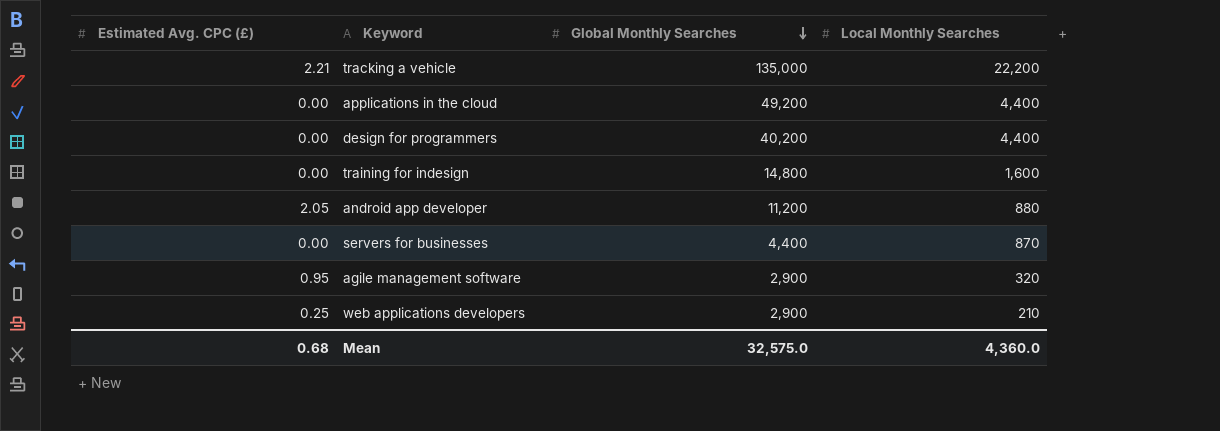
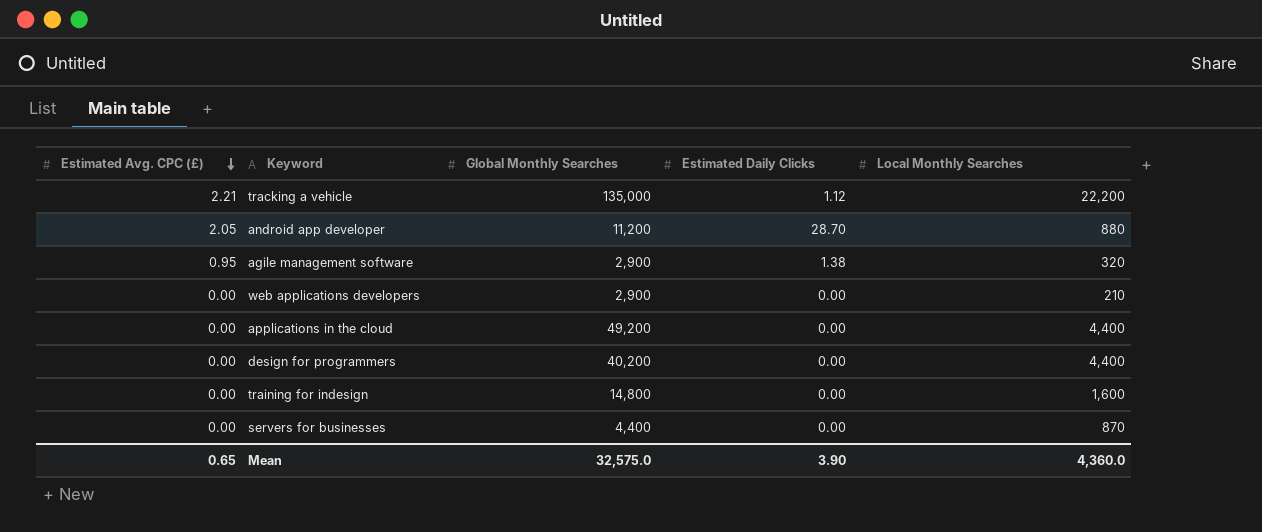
row order: Global Monthly Searches descending -> Estimated Avg. CPC (£) descending
column Estimated Daily Clicks | position: none -> 4
web applications developers | Estimated Avg. CPC (£): 0.25 -> 0.00
Mean | Estimated Avg. CPC (£): 0.68 -> 0.65

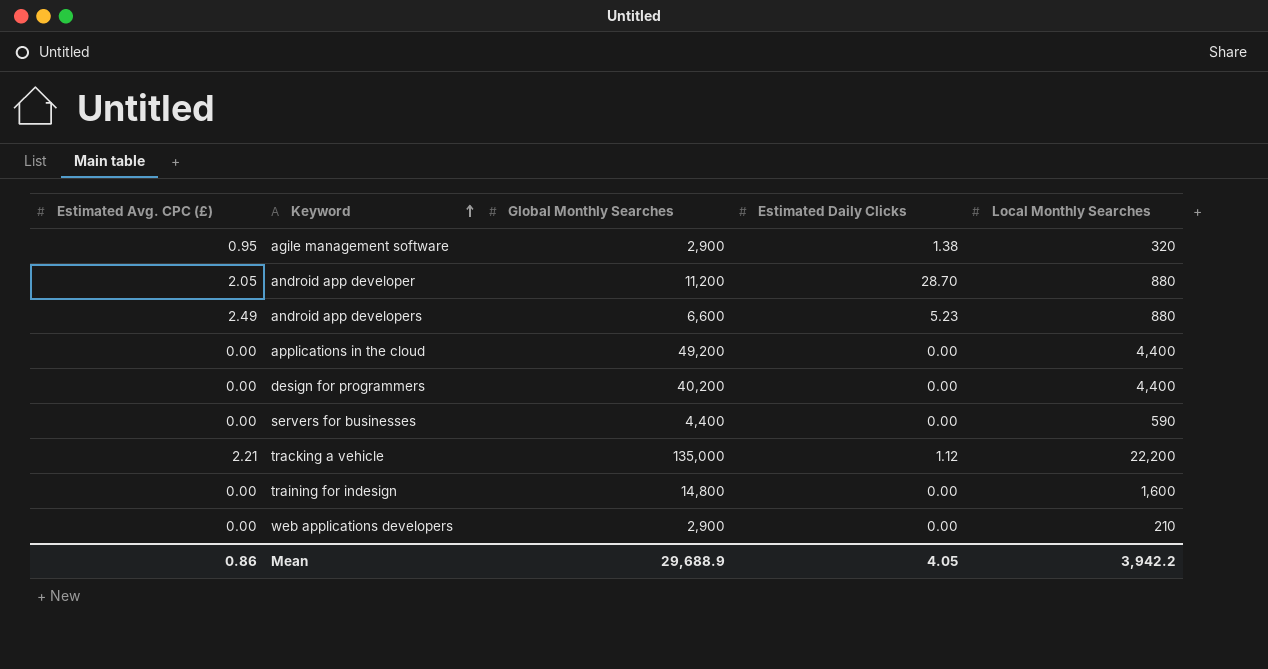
row order: Estimated Avg. CPC (£) descending -> Keyword ascending
row android app developers: none -> 2.49 | 6,600 | 5.23 | 880
servers for businesses | Local Monthly Searches: 870 -> 590
Mean | Estimated Avg. CPC (£): 0.65 -> 0.86
Mean | Global Monthly Searches: 32,575.0 -> 29,688.9
Mean | Estimated Daily Clicks: 3.90 -> 4.05
Mean | Local Monthly Searches: 4,360.0 -> 3,942.2

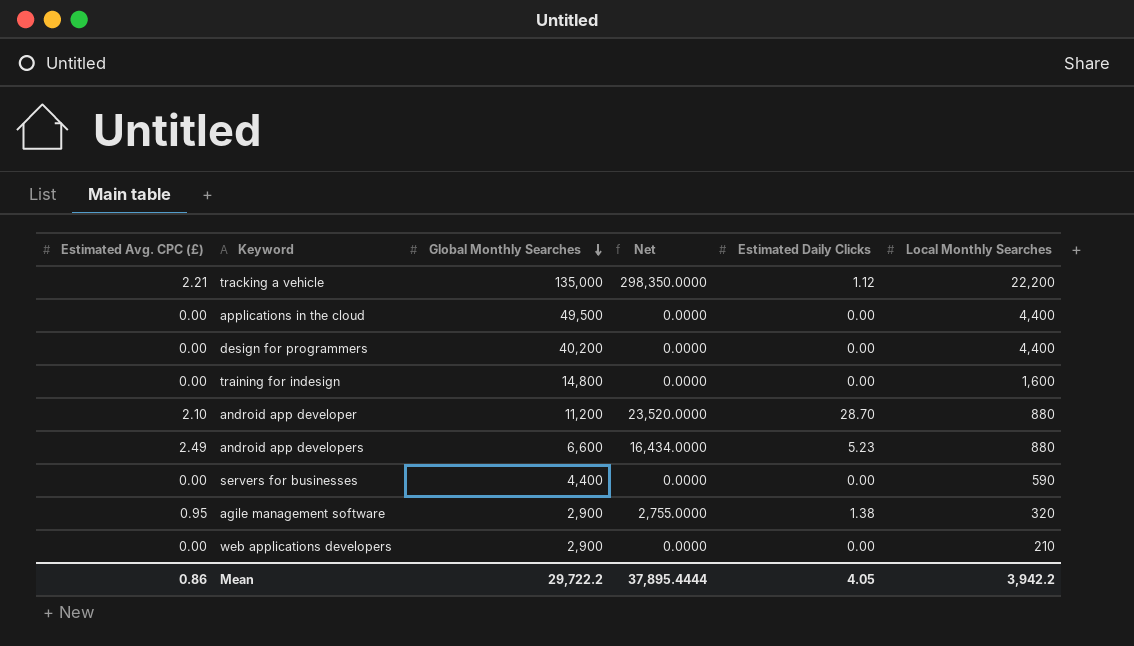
row order: Keyword ascending -> Global Monthly Searches descending
column Net | formula: none -> [Estimated Avg. CPC (£)] * [Global Monthly Searches]
applications in the cloud | Global Monthly Searches: 49,200 -> 49,500
android app developer | Estimated Avg. CPC (£): 2.05 -> 2.10
Mean | Global Monthly Searches: 29,688.9 -> 29,722.2

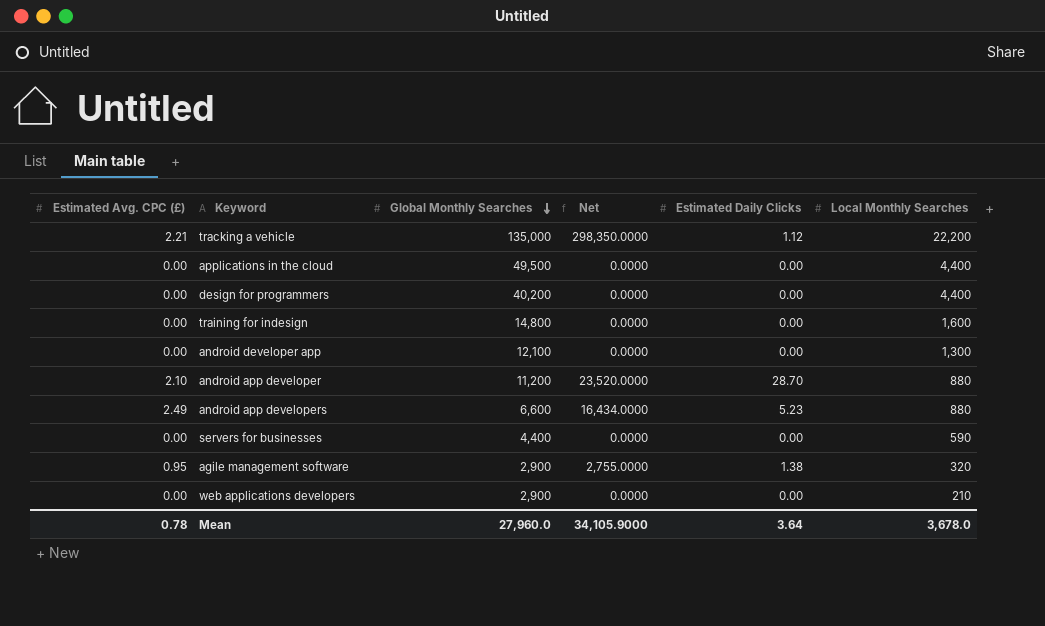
row android developer app: none -> 0.00 | 12,100 | 0.0000 | 0.00 | 1,300
Mean | Estimated Avg. CPC (£): 0.86 -> 0.78
Mean | Global Monthly Searches: 29,722.2 -> 27,960.0
Mean | Net: 37,895.4444 -> 34,105.9000
Mean | Estimated Daily Clicks: 4.05 -> 3.64
Mean | Local Monthly Searches: 3,942.2 -> 3,678.0

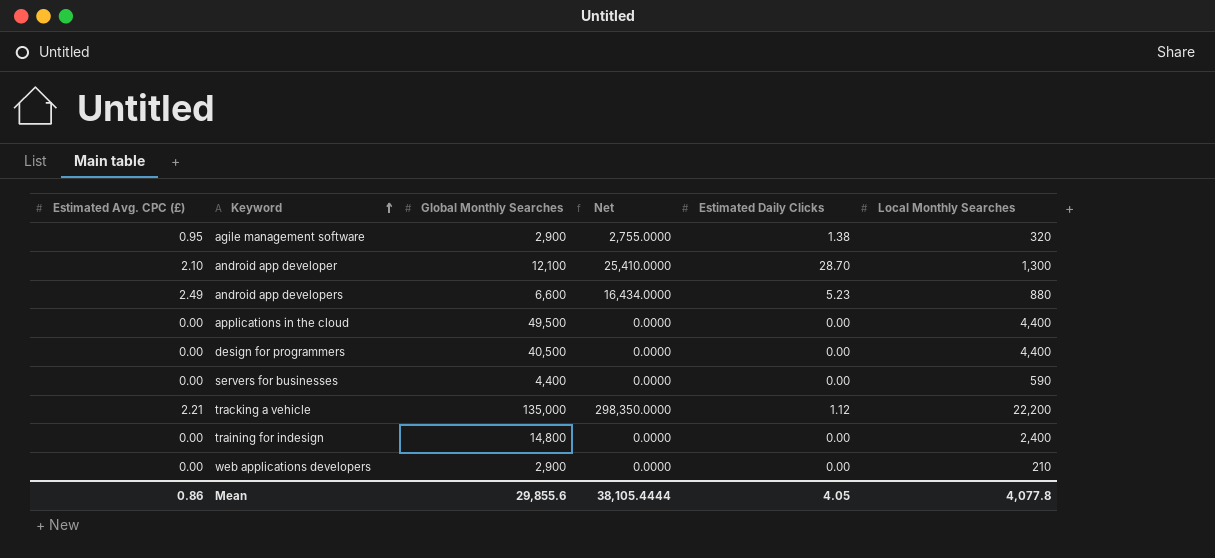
row order: Global Monthly Searches descending -> Keyword ascending
row android developer app: 0.00 | 12,100 | 0.0000 | 0.00 | 1,300 -> none
android app developer | Global Monthly Searches: 11,200 -> 12,100
android app developer | Net: 23,520.0000 -> 25,410.0000
android app developer | Local Monthly Searches: 880 -> 1,300
design for programmers | Global Monthly Searches: 40,200 -> 40,500
training for indesign | Local Monthly Searches: 1,600 -> 2,400
Mean | Estimated Avg. CPC (£): 0.78 -> 0.86
Mean | Global Monthly Searches: 27,960.0 -> 29,855.6
Mean | Net: 34,105.9000 -> 38,105.4444
Mean | Estimated Daily Clicks: 3.64 -> 4.05
Mean | Local Monthly Searches: 3,678.0 -> 4,077.8

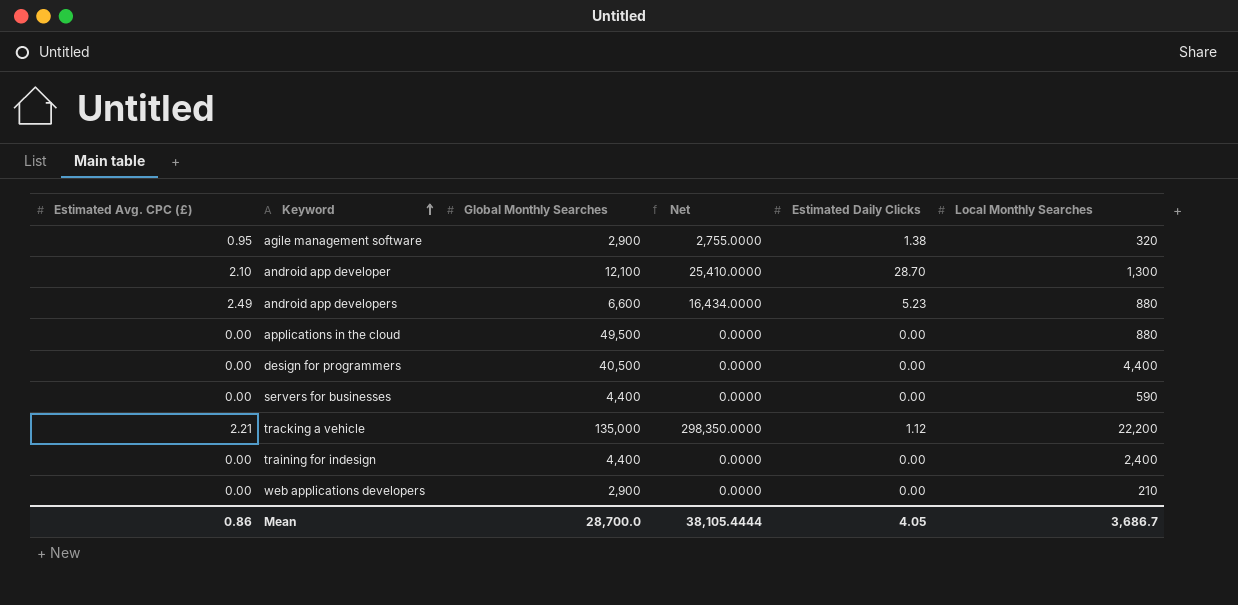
applications in the cloud | Local Monthly Searches: 4,400 -> 880
training for indesign | Global Monthly Searches: 14,800 -> 4,400
Mean | Global Monthly Searches: 29,855.6 -> 28,700.0
Mean | Local Monthly Searches: 4,077.8 -> 3,686.7

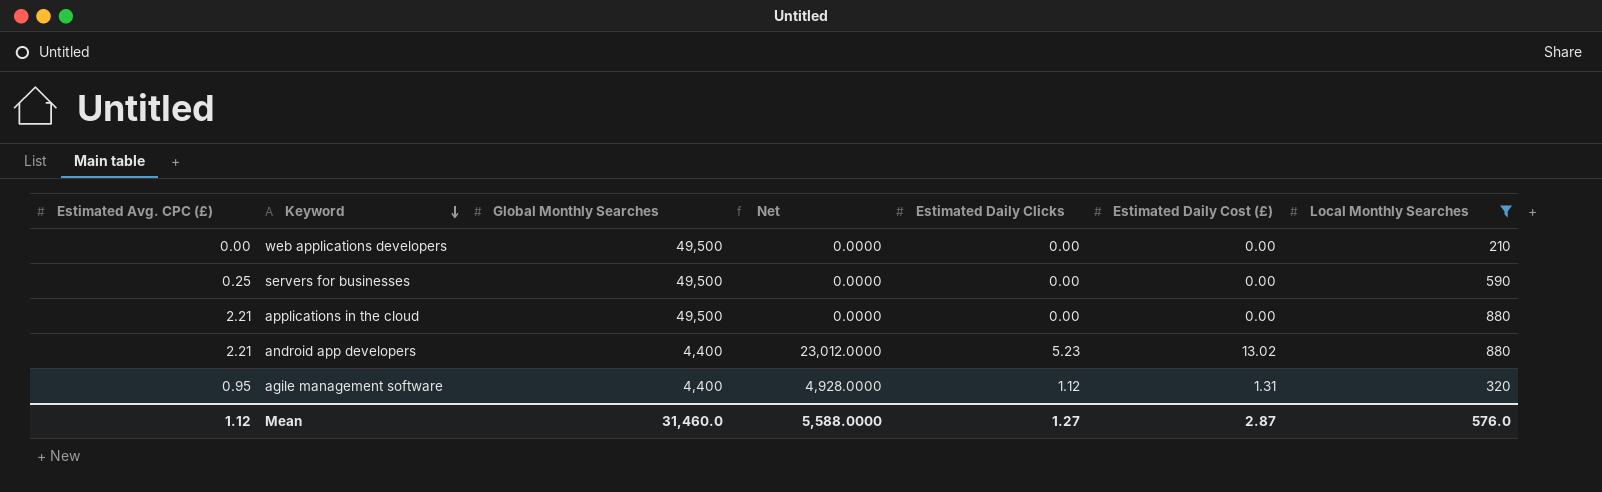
filter: none -> Local Monthly Searches <= 880
row order: Keyword ascending -> Keyword descending
column Net | formula: [Estimated Avg. CPC (£)] * [Global Monthly Searches] -> [Global Monthly Searches] * [Estimated Daily Clicks]
column Estimated Daily Cost (£) | position: none -> 6
web applications developers | Global Monthly Searches: 2,900 -> 49,500
servers for businesses | Estimated Avg. CPC (£): 0.00 -> 0.25
servers for businesses | Global Monthly Searches: 4,400 -> 49,500
applications in the cloud | Estimated Avg. CPC (£): 0.00 -> 2.21
android app developers | Estimated Avg. CPC (£): 2.49 -> 2.21
android app developers | Global Monthly Searches: 6,600 -> 4,400
agile management software | Global Monthly Searches: 2,900 -> 4,400
agile management software | Estimated Daily Clicks: 1.38 -> 1.12
Mean | Estimated Avg. CPC (£): 0.86 -> 1.12
Mean | Global Monthly Searches: 28,700.0 -> 31,460.0
Mean | Net: 38,105.4444 -> 5,588.0000
Mean | Estimated Daily Clicks: 4.05 -> 1.27
Mean | Local Monthly Searches: 3,686.7 -> 576.0

